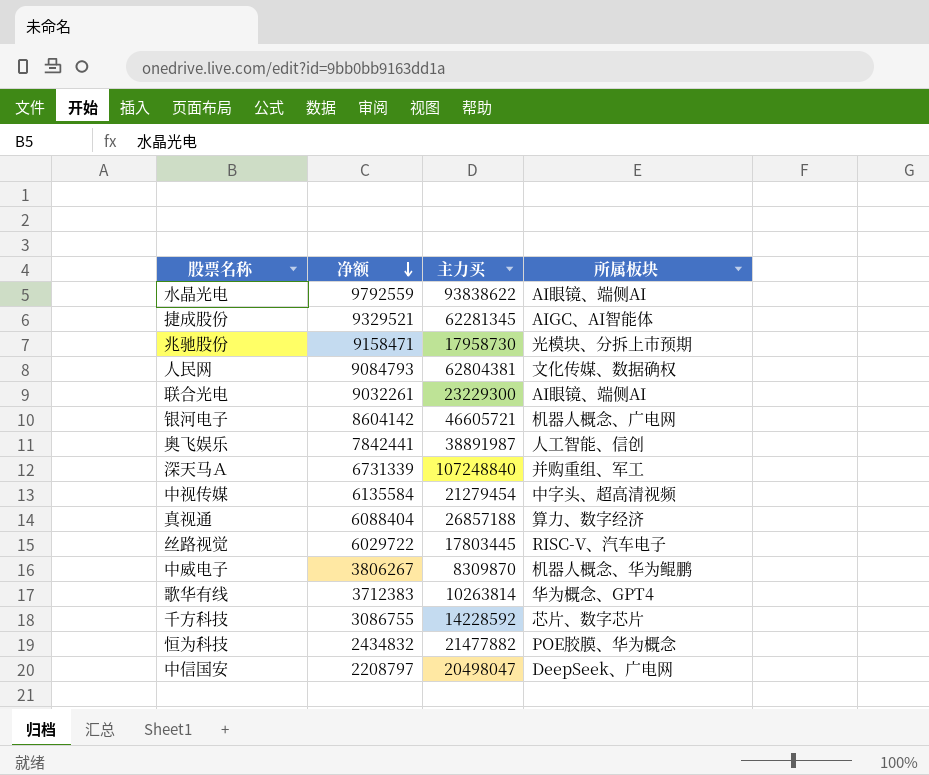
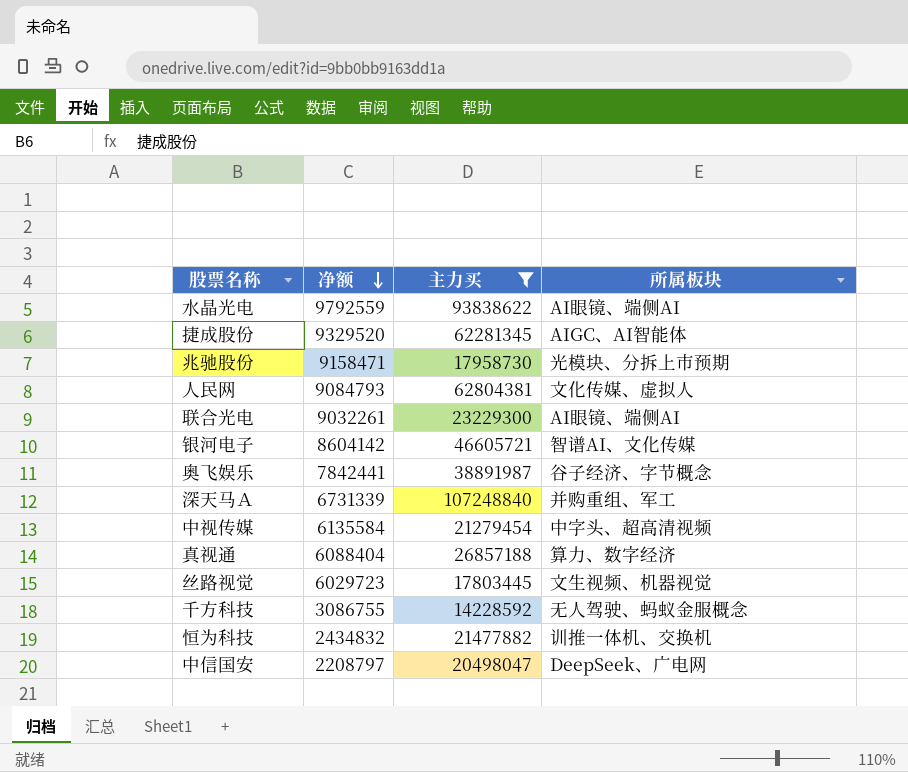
filter: none -> 主力买 >= 14228592
捷成股份 | 净额: 9329521 -> 9329520
人民网 | 所属板块: 文化传媒、数据确权 -> 文化传媒、虚拟人
银河电子 | 所属板块: 机器人概念、广电网 -> 智谱AI、文化传媒
奥飞娱乐 | 所属板块: 人工智能、信创 -> 谷子经济、字节概念
丝路视觉 | 净额: 6029722 -> 6029723
丝路视觉 | 所属板块: RISC-V、汽车电子 -> 文生视频、机器视觉
千方科技 | 所属板块: 芯片、数字芯片 -> 无人驾驶、蚂蚁金服概念
恒为科技 | 所属板块: POE胶膜、华为概念 -> 训推一体机、交换机

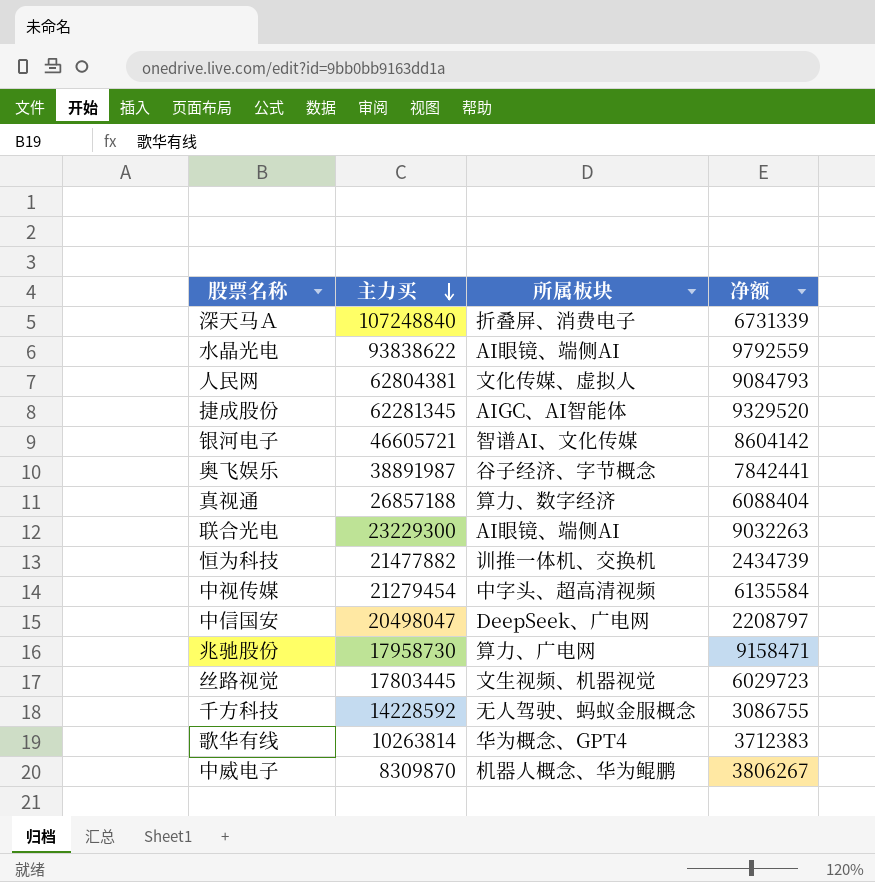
filter: 主力买 >= 14228592 -> none
row order: 净额 descending -> 主力买 descending
column 净额 | position: 2 -> 4
深天马Ａ | 所属板块: 并购重组、军工 -> 折叠屏、消费电子
联合光电 | 净额: 9032261 -> 9032263
恒为科技 | 净额: 2434832 -> 2434739
兆驰股份 | 所属板块: 光模块、分拆上市预期 -> 算力、广电网

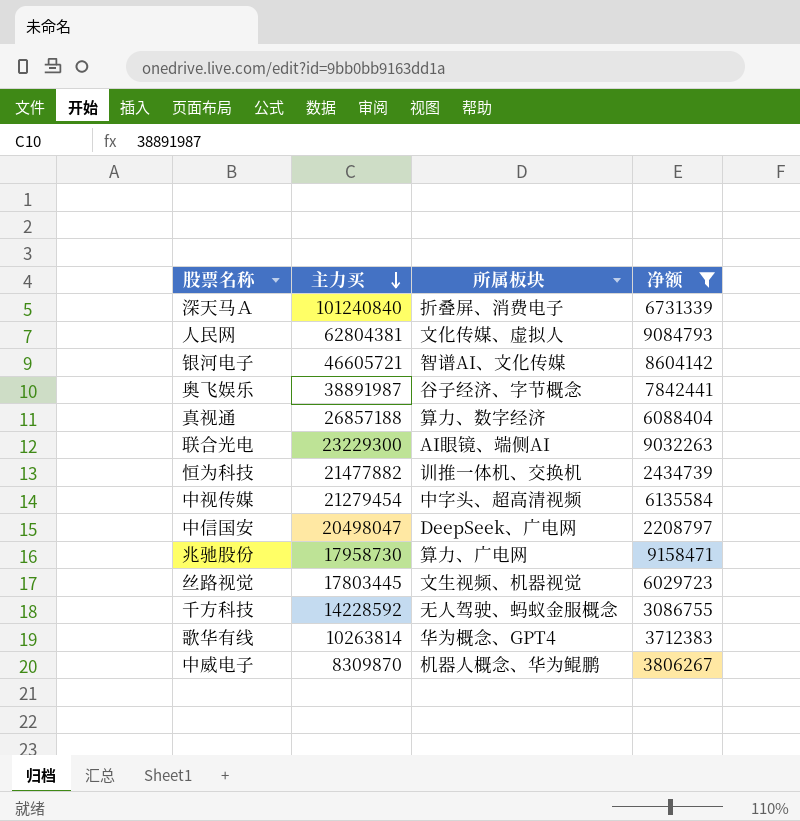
filter: none -> 净额 <= 9158471
深天马Ａ | 主力买: 107248840 -> 101240840

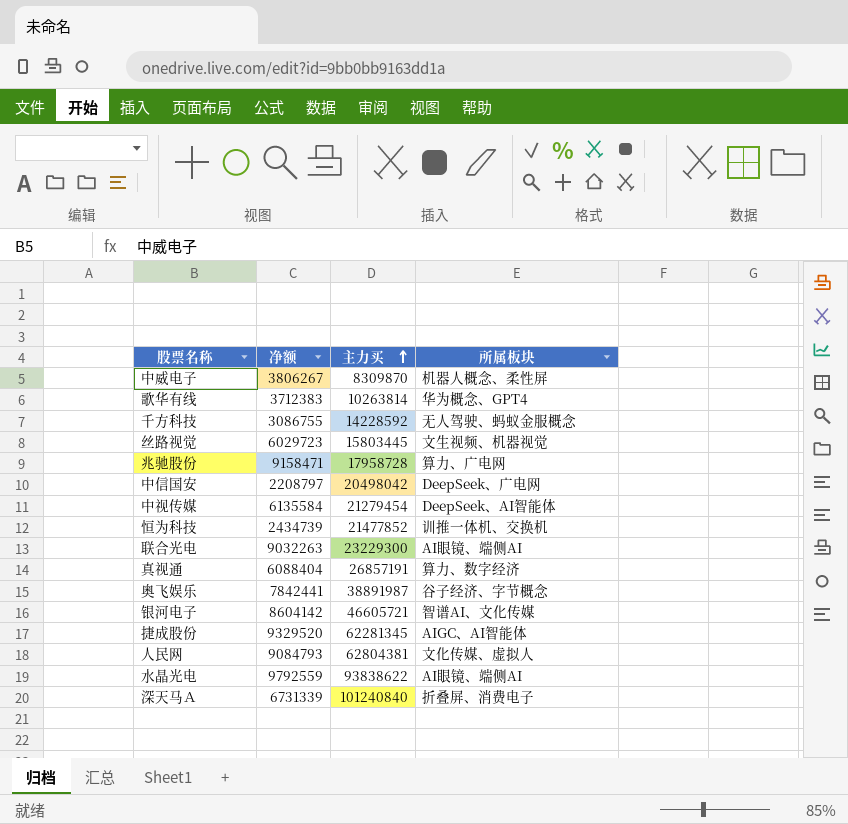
filter: 净额 <= 9158471 -> none
row order: 主力买 descending -> 主力买 ascending
column 净额 | position: 4 -> 2
中威电子 | 所属板块: 机器人概念、华为鲲鹏 -> 机器人概念、柔性屏
丝路视觉 | 主力买: 17803445 -> 15803445
兆驰股份 | 主力买: 17958730 -> 17958728
中信国安 | 主力买: 20498047 -> 20498042
中视传媒 | 所属板块: 中字头、超高清视频 -> DeepSeek、AI智能体
恒为科技 | 主力买: 21477882 -> 21477852
真视通 | 主力买: 26857188 -> 26857191

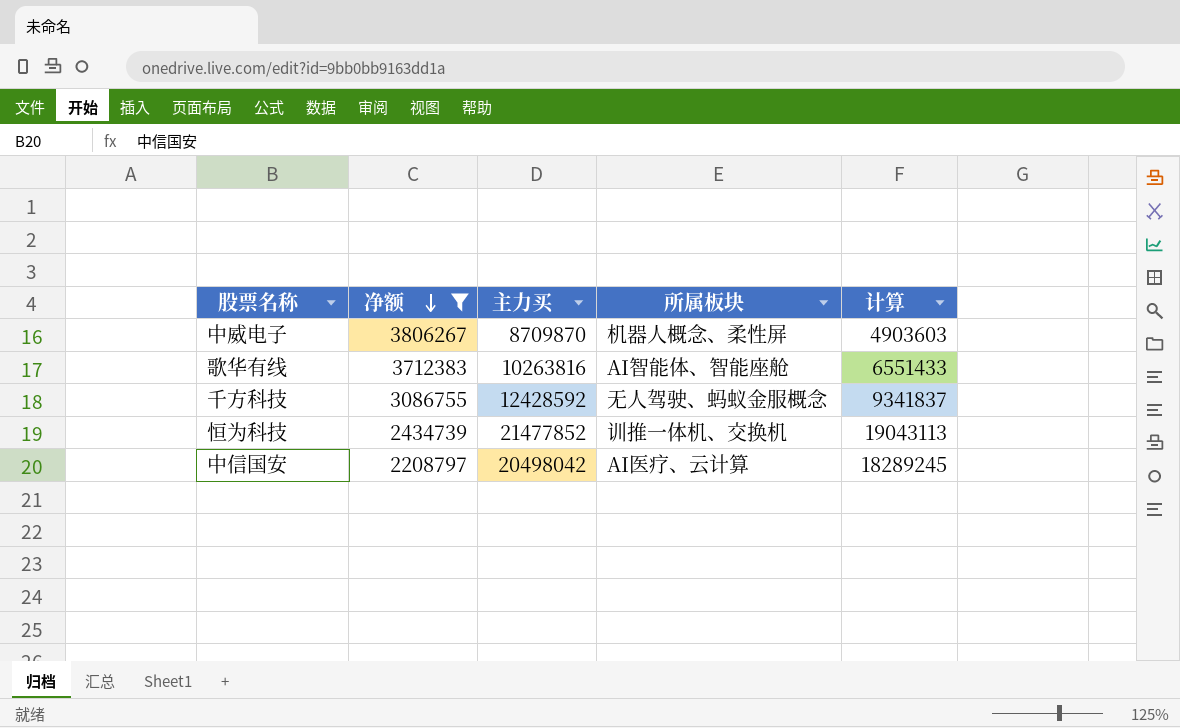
filter: none -> 净额 <= 3806267
row order: 主力买 ascending -> 净额 descending
column 计算 | formula: none -> [主力买] - [净额]
中威电子 | 主力买: 8309870 -> 8709870
歌华有线 | 主力买: 10263814 -> 10263816
歌华有线 | 所属板块: 华为概念、GPT4 -> AI智能体、智能座舱
千方科技 | 主力买: 14228592 -> 12428592
中信国安 | 所属板块: DeepSeek、广电网 -> AI医疗、云计算

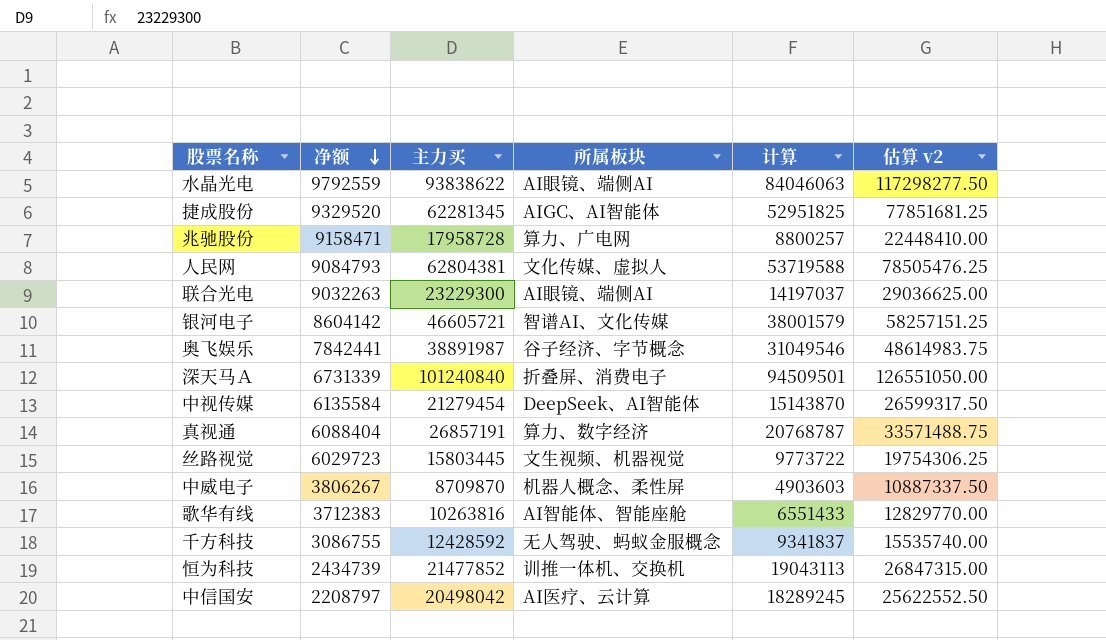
filter: 净额 <= 3806267 -> none
column 估算 v2 | formula: none -> [主力买] * 1.25

